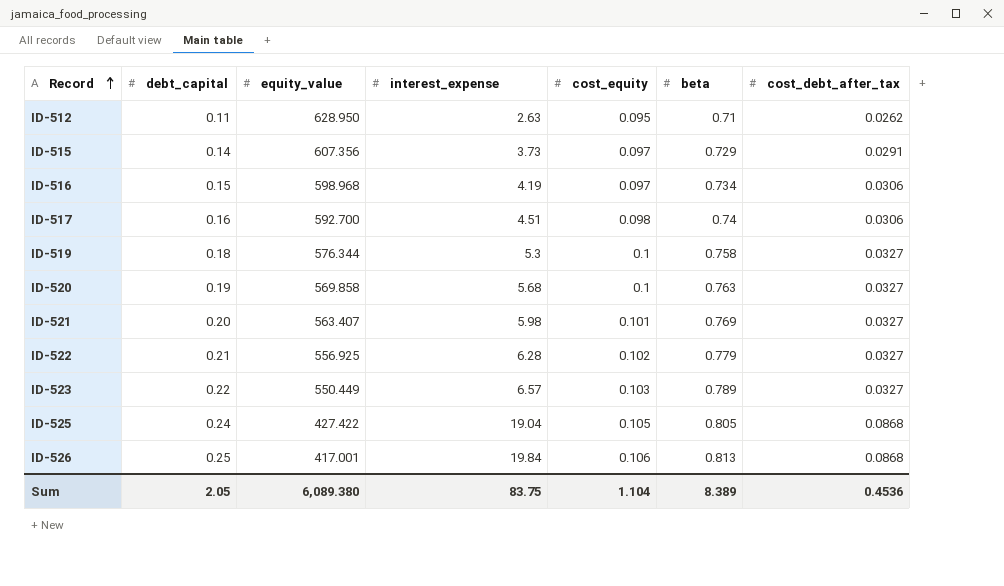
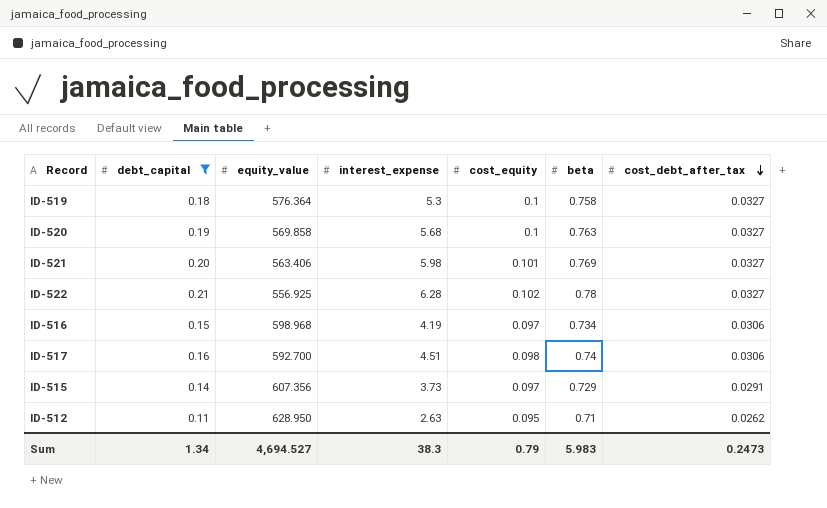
filter: none -> debt_capital <= 0.21
row order: Record ascending -> cost_debt_after_tax descending
ID-519 | equity_value: 576.344 -> 576.364
ID-521 | equity_value: 563.407 -> 563.406
ID-522 | beta: 0.779 -> 0.78
Sum | debt_capital: 2.05 -> 1.34
Sum | equity_value: 6,089.380 -> 4,694.527
Sum | interest_expense: 83.75 -> 38.3
Sum | cost_equity: 1.104 -> 0.79
Sum | beta: 8.389 -> 5.983
Sum | cost_debt_after_tax: 0.4536 -> 0.2473

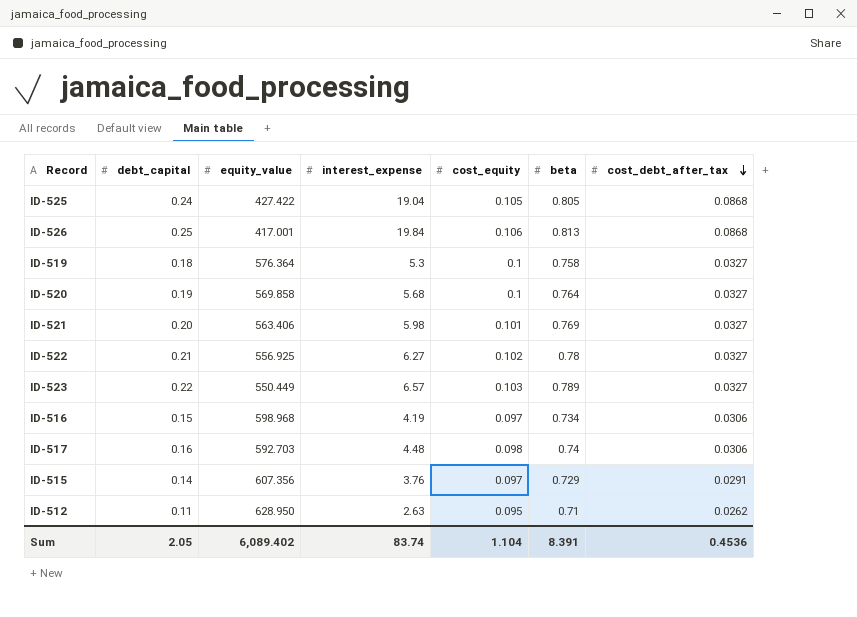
filter: debt_capital <= 0.21 -> none
ID-520 | beta: 0.763 -> 0.764
ID-522 | interest_expense: 6.28 -> 6.27
ID-517 | equity_value: 592.700 -> 592.703
ID-517 | interest_expense: 4.51 -> 4.48
ID-515 | interest_expense: 3.73 -> 3.76
Sum | debt_capital: 1.34 -> 2.05
Sum | equity_value: 4,694.527 -> 6,089.402
Sum | interest_expense: 38.3 -> 83.74
Sum | cost_equity: 0.79 -> 1.104
Sum | beta: 5.983 -> 8.391
Sum | cost_debt_after_tax: 0.2473 -> 0.4536

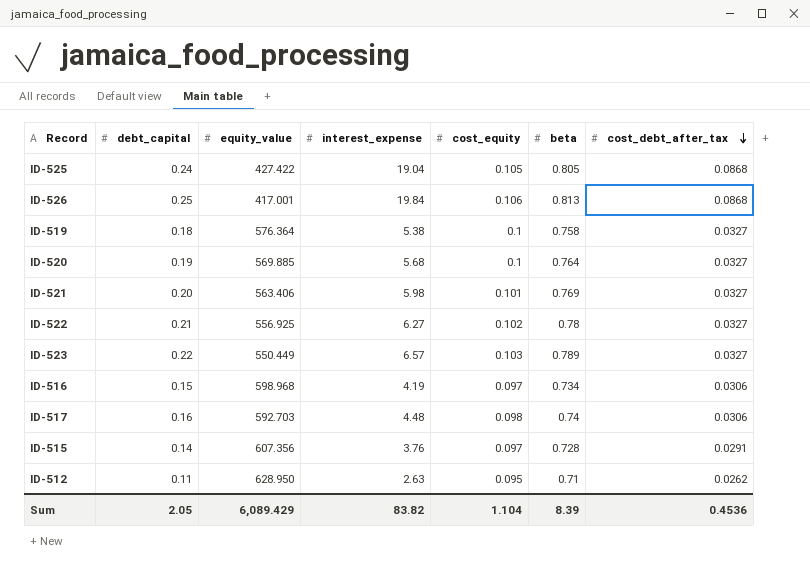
ID-519 | interest_expense: 5.3 -> 5.38
ID-520 | equity_value: 569.858 -> 569.885
ID-515 | beta: 0.729 -> 0.728
Sum | equity_value: 6,089.402 -> 6,089.429
Sum | interest_expense: 83.74 -> 83.82
Sum | beta: 8.391 -> 8.39

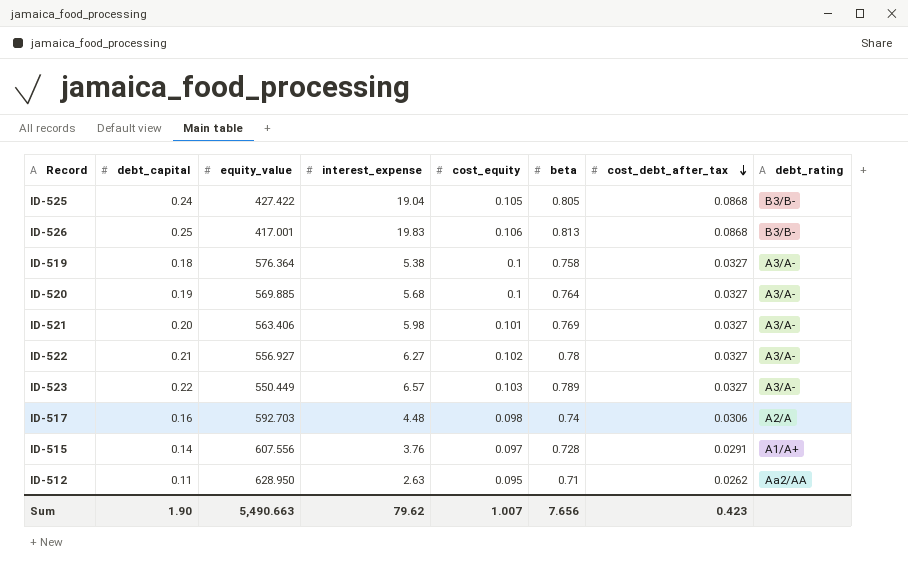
column debt_rating | position: none -> 8
row ID-516: 0.15 | 598.968 | 4.19 | 0.097 | 0.734 | 0.0306 -> none
ID-526 | interest_expense: 19.84 -> 19.83
ID-522 | equity_value: 556.925 -> 556.927
ID-515 | equity_value: 607.356 -> 607.556
Sum | debt_capital: 2.05 -> 1.90
Sum | equity_value: 6,089.429 -> 5,490.663
Sum | interest_expense: 83.82 -> 79.62
Sum | cost_equity: 1.104 -> 1.007
Sum | beta: 8.39 -> 7.656
Sum | cost_debt_after_tax: 0.4536 -> 0.423

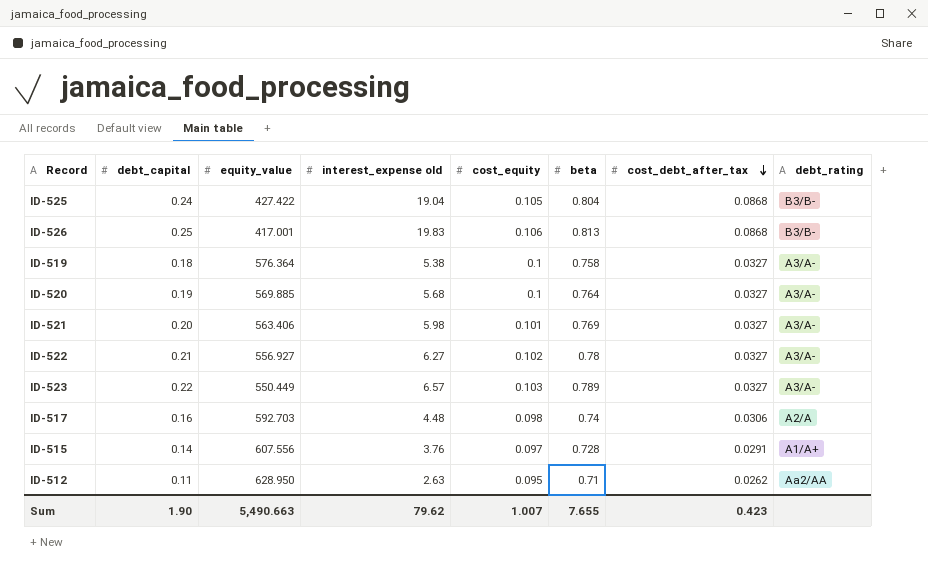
column name: interest_expense -> interest_expense old
ID-525 | beta: 0.805 -> 0.804
Sum | beta: 7.656 -> 7.655

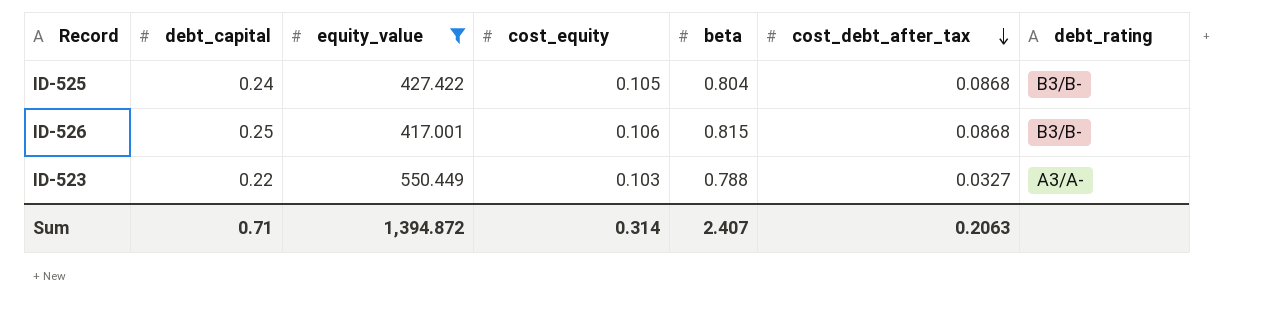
filter: none -> equity_value <= 550.449
column interest_expense old | position: 4 -> none
ID-526 | beta: 0.813 -> 0.815
ID-523 | beta: 0.789 -> 0.788
Sum | debt_capital: 1.90 -> 0.71
Sum | equity_value: 5,490.663 -> 1,394.872
Sum | cost_equity: 1.007 -> 0.314
Sum | beta: 7.655 -> 2.407
Sum | cost_debt_after_tax: 0.423 -> 0.2063

